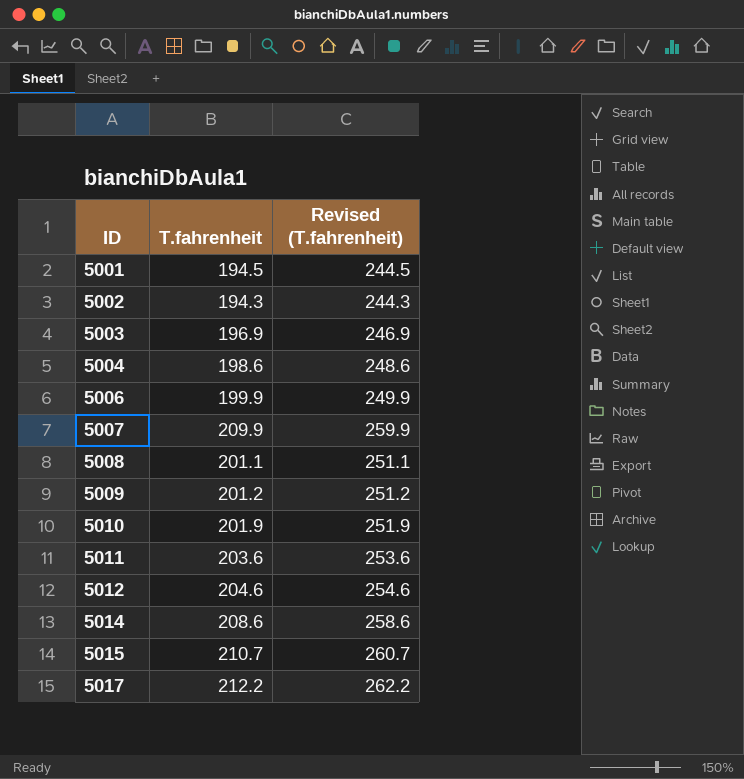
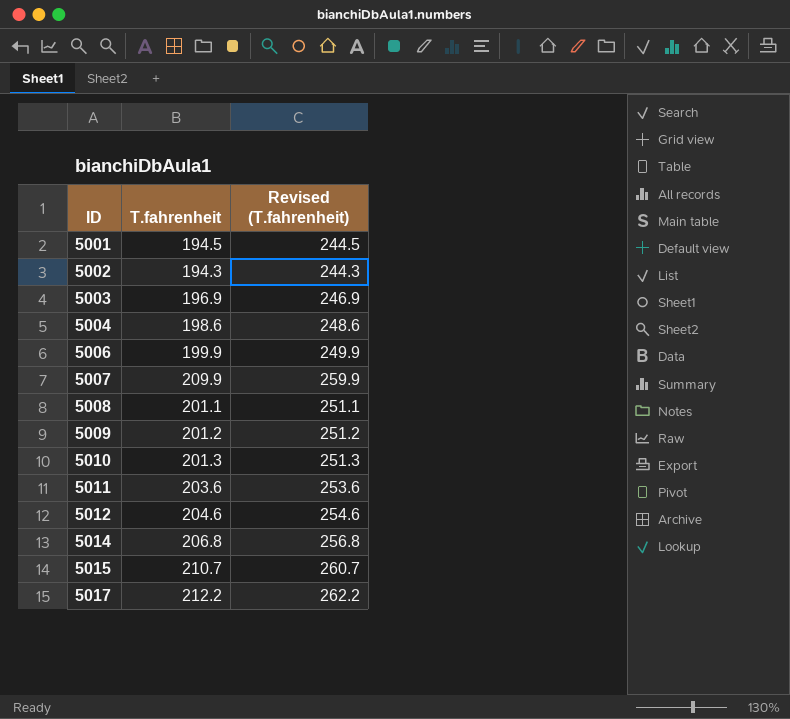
5010 | T.fahrenheit: 201.9 -> 201.3
5010 | Revised (T.fahrenheit): 251.9 -> 251.3
5014 | T.fahrenheit: 208.6 -> 206.8
5014 | Revised (T.fahrenheit): 258.6 -> 256.8

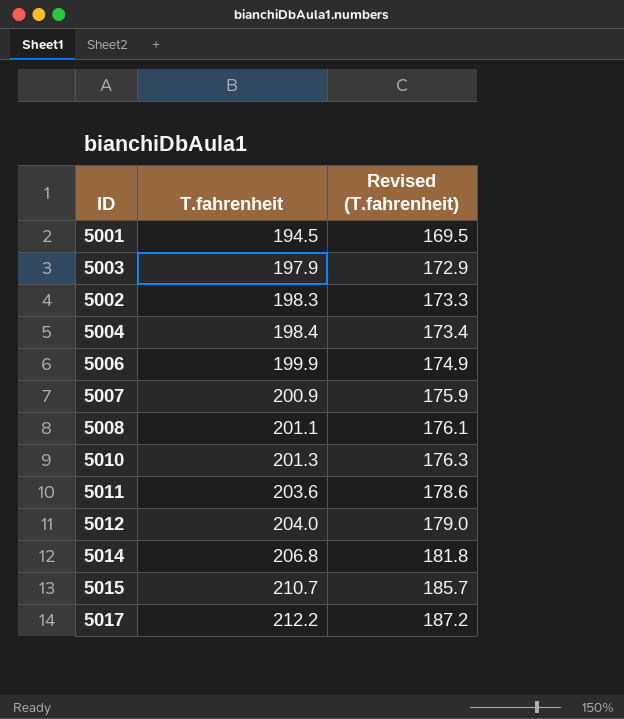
row order: ID ascending -> T.fahrenheit ascending
column Revised (T.fahrenheit) | formula: [T.fahrenheit] + 50 -> [T.fahrenheit] - 25
row 5009: 201.2 | 251.2 -> none
5003 | T.fahrenheit: 196.9 -> 197.9
5002 | T.fahrenheit: 194.3 -> 198.3
5004 | T.fahrenheit: 198.6 -> 198.4
5007 | T.fahrenheit: 209.9 -> 200.9
5012 | T.fahrenheit: 204.6 -> 204.0

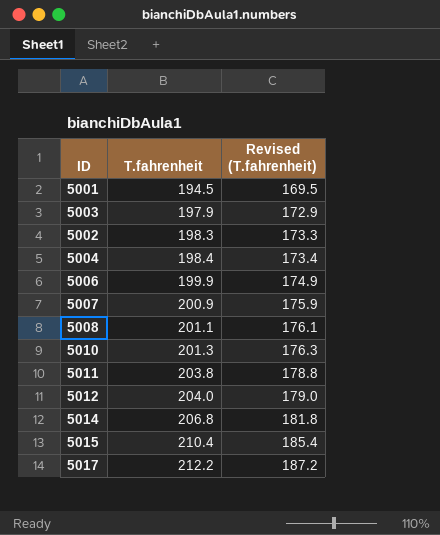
5011 | T.fahrenheit: 203.6 -> 203.8
5011 | Revised (T.fahrenheit): 178.6 -> 178.8
5015 | T.fahrenheit: 210.7 -> 210.4
5015 | Revised (T.fahrenheit): 185.7 -> 185.4

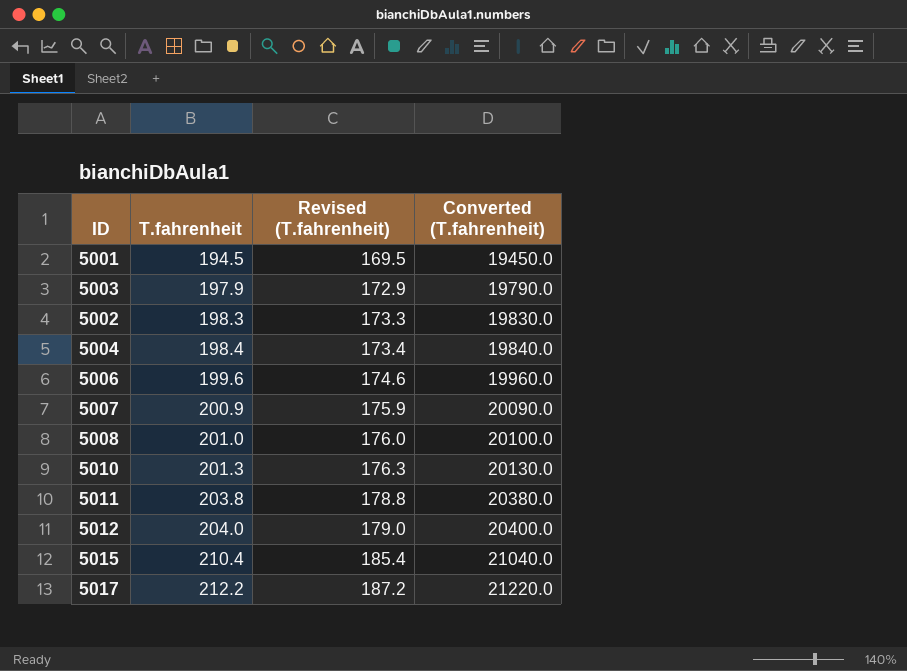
column Converted (T.fahrenheit) | formula: none -> [T.fahrenheit] * 100
row 5014: 206.8 | 181.8 -> none
5006 | T.fahrenheit: 199.9 -> 199.6
5006 | Revised (T.fahrenheit): 174.9 -> 174.6
5008 | T.fahrenheit: 201.1 -> 201.0
5008 | Revised (T.fahrenheit): 176.1 -> 176.0

